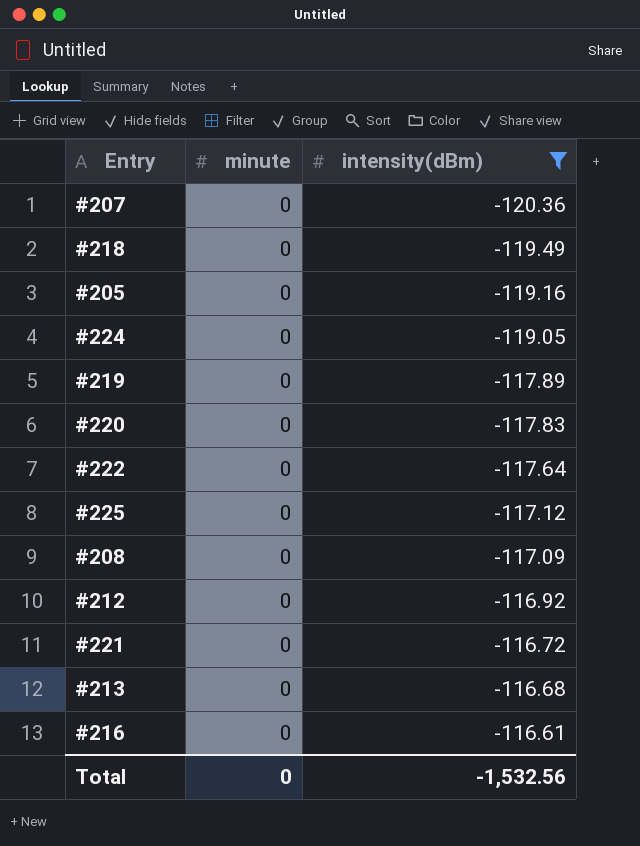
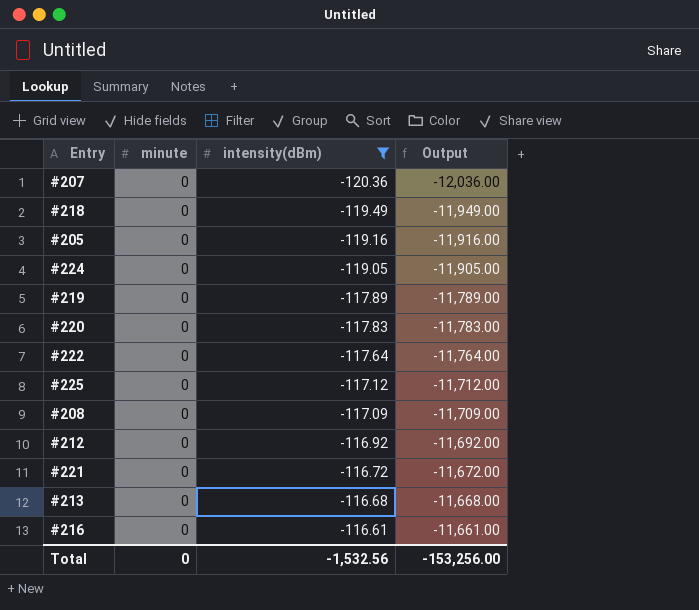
column Output | formula: none -> [intensity(dBm)] * 100

